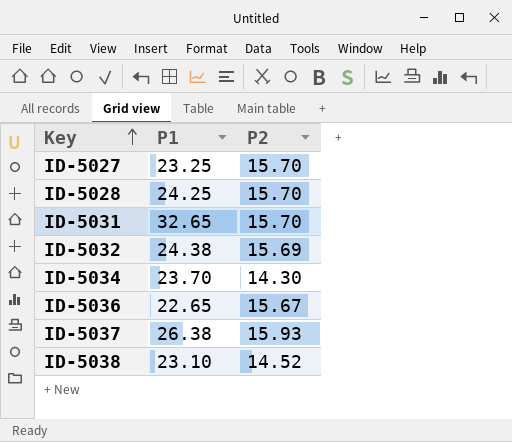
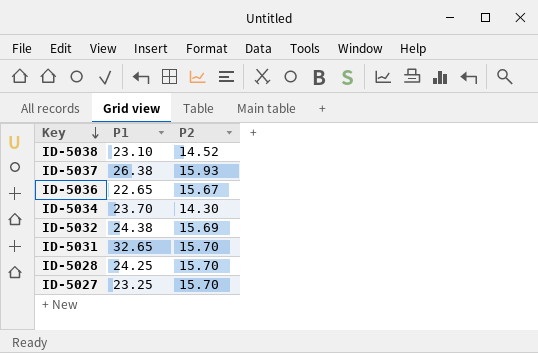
row order: Key ascending -> Key descending

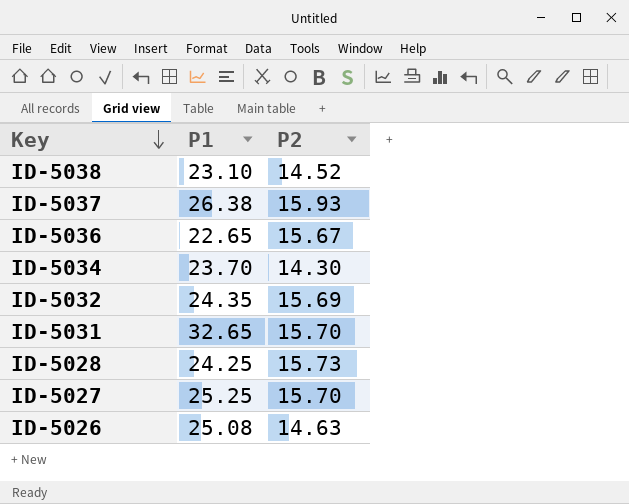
ID-5032 | P1: 24.38 -> 24.35
ID-5028 | P2: 15.70 -> 15.73
ID-5027 | P1: 23.25 -> 25.25
row ID-5026: none -> 25.08 | 14.63

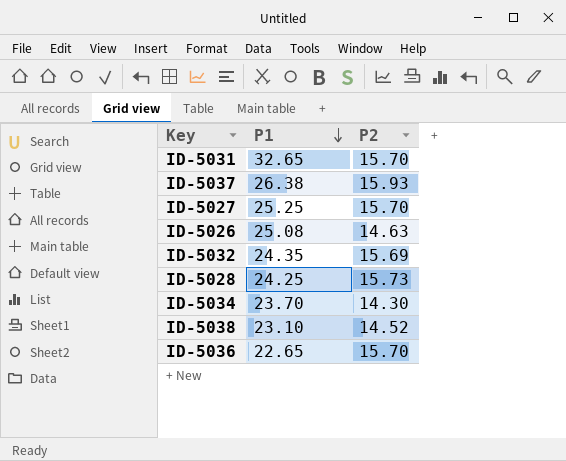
row order: Key descending -> P1 descending
ID-5036 | P2: 15.67 -> 15.70

